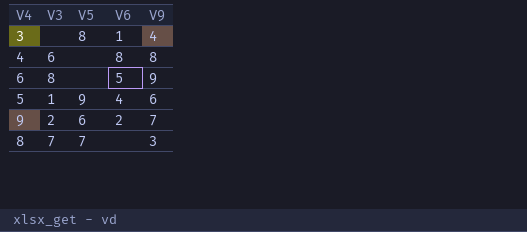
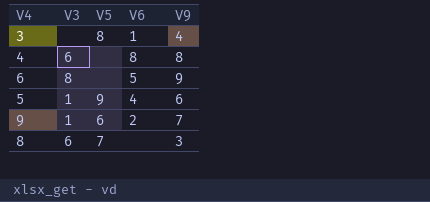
9 | V3: 2 -> 1
8 | V3: 7 -> 6

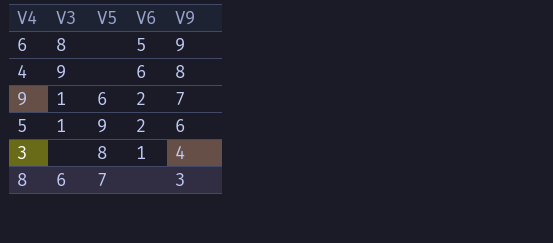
row order: none -> V9 descending
4 | V3: 6 -> 9
4 | V6: 8 -> 6
5 | V6: 4 -> 2

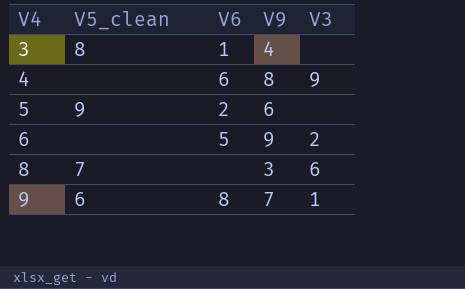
row order: V9 descending -> V4 ascending
column name: V5 -> V5_clean
column V3 | position: 2 -> 5
5 | V3: 1 -> none
6 | V3: 8 -> 2
9 | V6: 2 -> 8

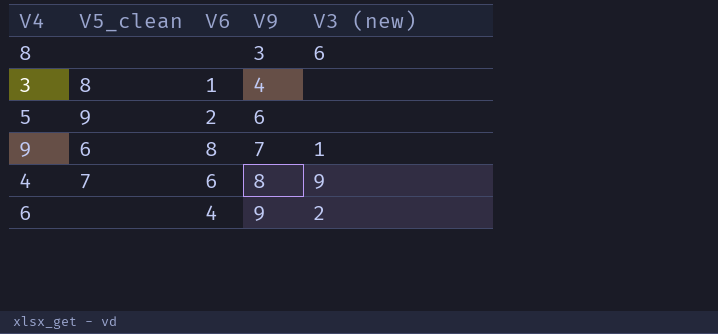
row order: V4 ascending -> V9 ascending
column name: V3 -> V3 (new)
8 | V5_clean: 7 -> none
4 | V5_clean: none -> 7
6 | V6: 5 -> 4

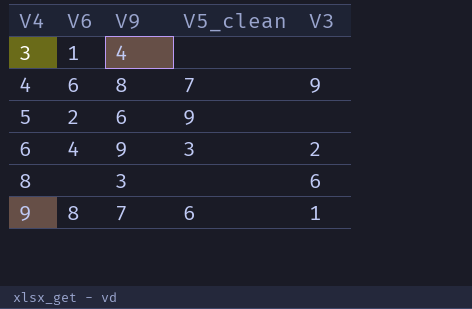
row order: V9 ascending -> V4 ascending
column V5_clean | position: 2 -> 4
column name: V3 (new) -> V3
3 | V5_clean: 8 -> none
6 | V5_clean: none -> 3

